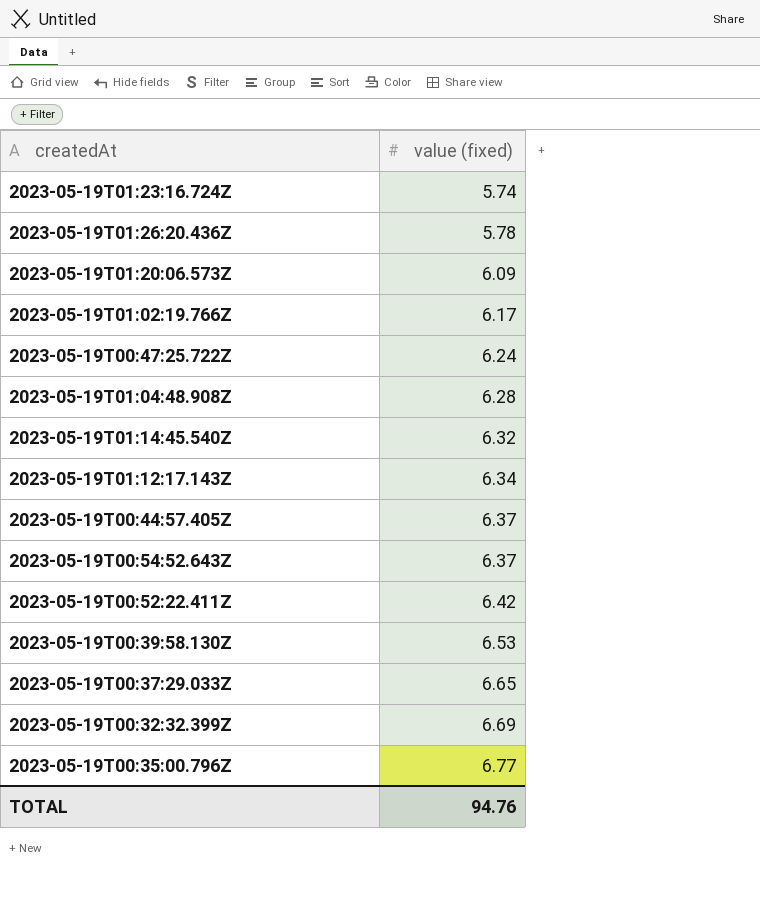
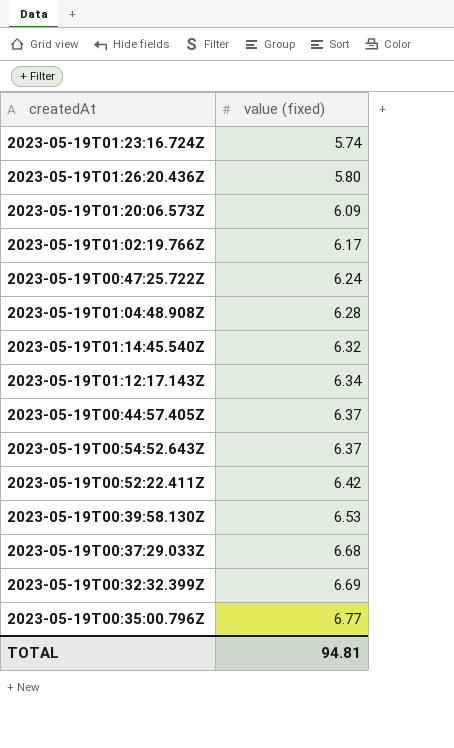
2023-05-19T01:26:20.436Z | value (fixed): 5.78 -> 5.80
2023-05-19T00:37:29.033Z | value (fixed): 6.65 -> 6.68
TOTAL | value (fixed): 94.76 -> 94.81

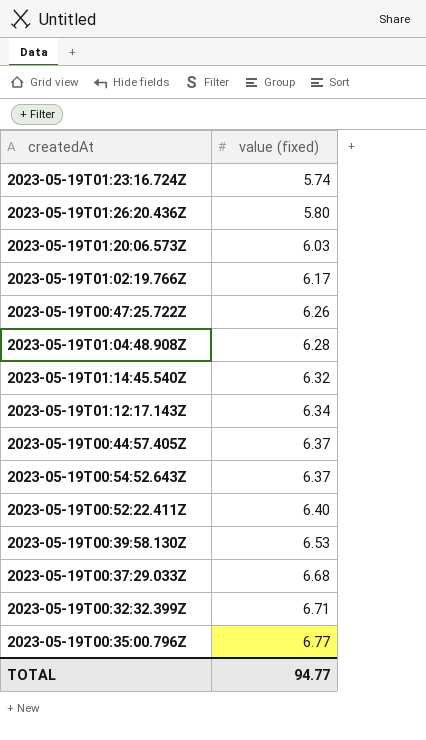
2023-05-19T01:20:06.573Z | value (fixed): 6.09 -> 6.03
2023-05-19T00:47:25.722Z | value (fixed): 6.24 -> 6.26
2023-05-19T00:52:22.411Z | value (fixed): 6.42 -> 6.40
2023-05-19T00:32:32.399Z | value (fixed): 6.69 -> 6.71
TOTAL | value (fixed): 94.81 -> 94.77

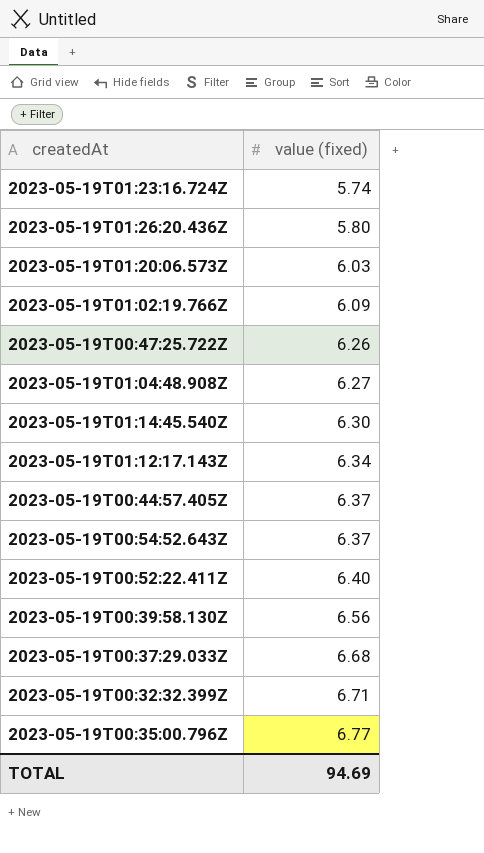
2023-05-19T01:02:19.766Z | value (fixed): 6.17 -> 6.09
2023-05-19T01:04:48.908Z | value (fixed): 6.28 -> 6.27
2023-05-19T01:14:45.540Z | value (fixed): 6.32 -> 6.30
2023-05-19T00:39:58.130Z | value (fixed): 6.53 -> 6.56
TOTAL | value (fixed): 94.77 -> 94.69

